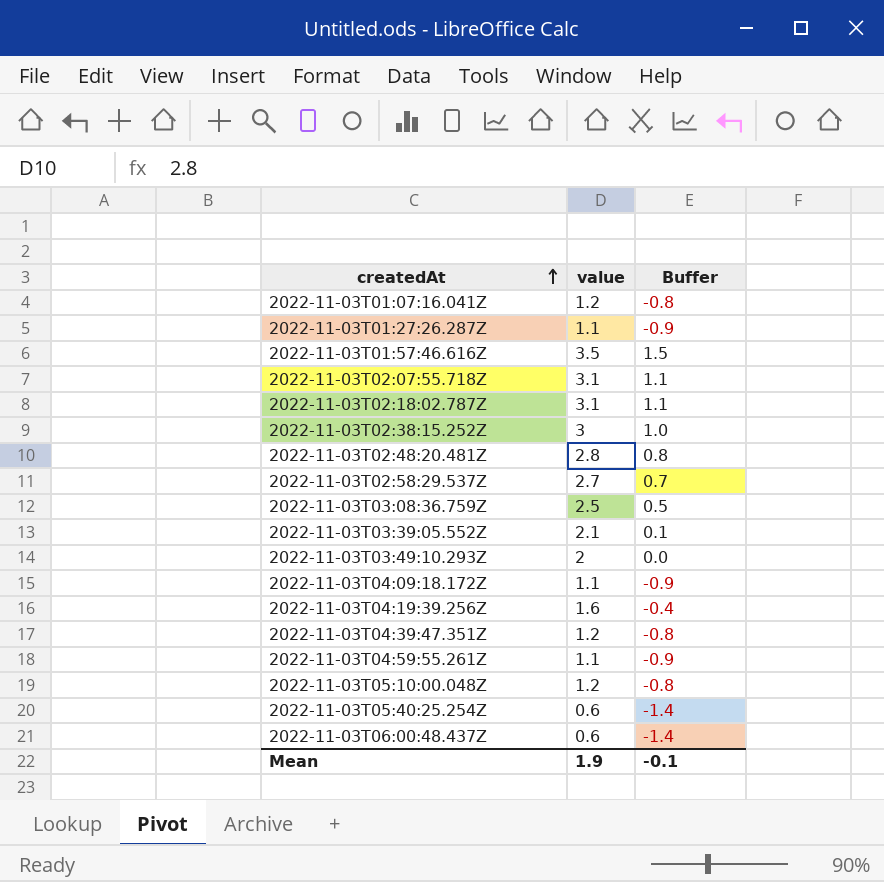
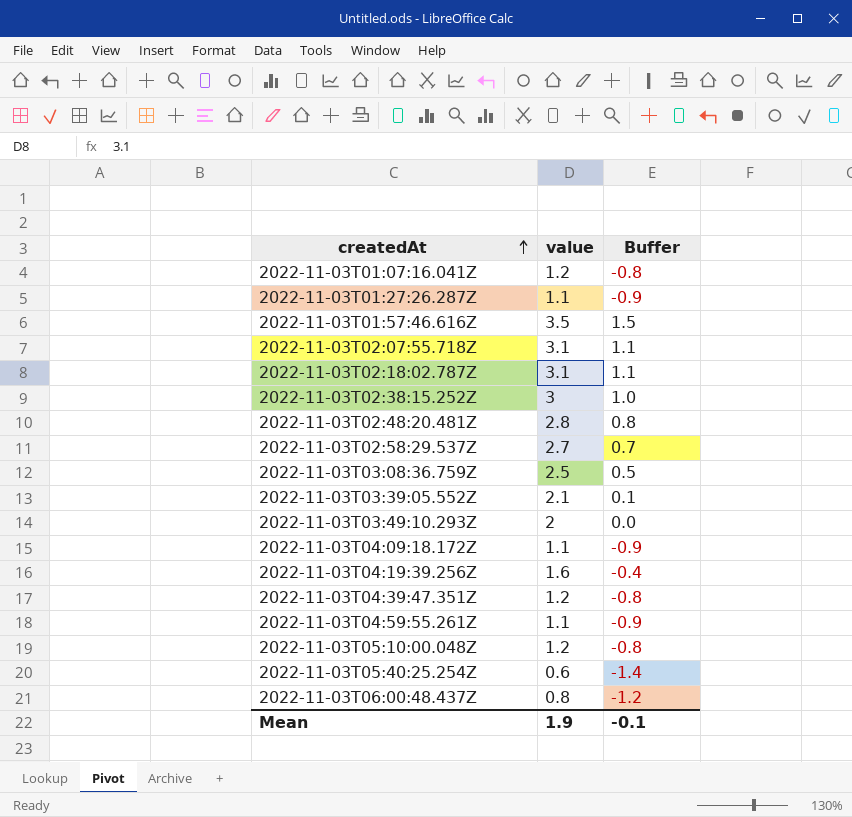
2022-11-03T06:00:48.437Z | value: 0.6 -> 0.8
2022-11-03T06:00:48.437Z | Buffer: -1.4 -> -1.2

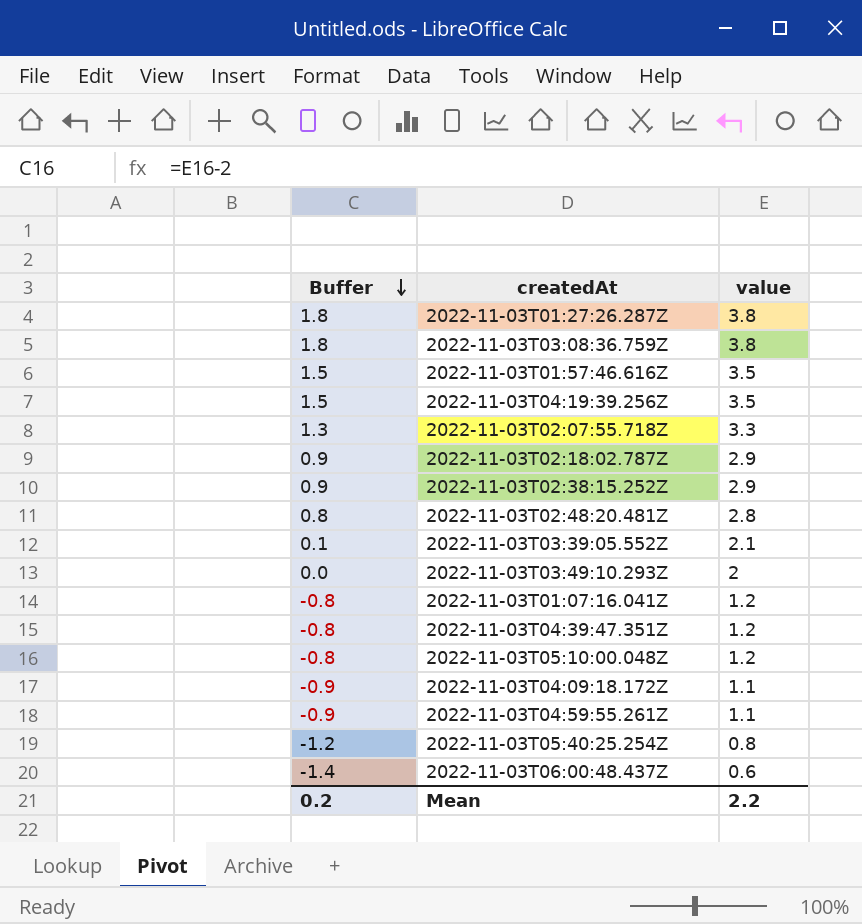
row order: createdAt ascending -> Buffer descending
column Buffer | position: 3 -> 1
row 2022-11-03T02:58:29.537Z: 2.7 | 0.7 -> none
2022-11-03T01:27:26.287Z | Buffer: -0.9 -> 1.8
2022-11-03T01:27:26.287Z | value: 1.1 -> 3.8
2022-11-03T03:08:36.759Z | Buffer: 0.5 -> 1.8
2022-11-03T03:08:36.759Z | value: 2.5 -> 3.8
2022-11-03T04:19:39.256Z | Buffer: -0.4 -> 1.5
2022-11-03T04:19:39.256Z | value: 1.6 -> 3.5
2022-11-03T02:07:55.718Z | Buffer: 1.1 -> 1.3
2022-11-03T02:07:55.718Z | value: 3.1 -> 3.3
2022-11-03T02:18:02.787Z | Buffer: 1.1 -> 0.9
2022-11-03T02:18:02.787Z | value: 3.1 -> 2.9
2022-11-03T02:38:15.252Z | Buffer: 1.0 -> 0.9
2022-11-03T02:38:15.252Z | value: 3 -> 2.9
2022-11-03T05:40:25.254Z | Buffer: -1.4 -> -1.2
2022-11-03T05:40:25.254Z | value: 0.6 -> 0.8
2022-11-03T06:00:48.437Z | Buffer: -1.2 -> -1.4
2022-11-03T06:00:48.437Z | value: 0.8 -> 0.6
Mean | Buffer: -0.1 -> 0.2
Mean | value: 1.9 -> 2.2

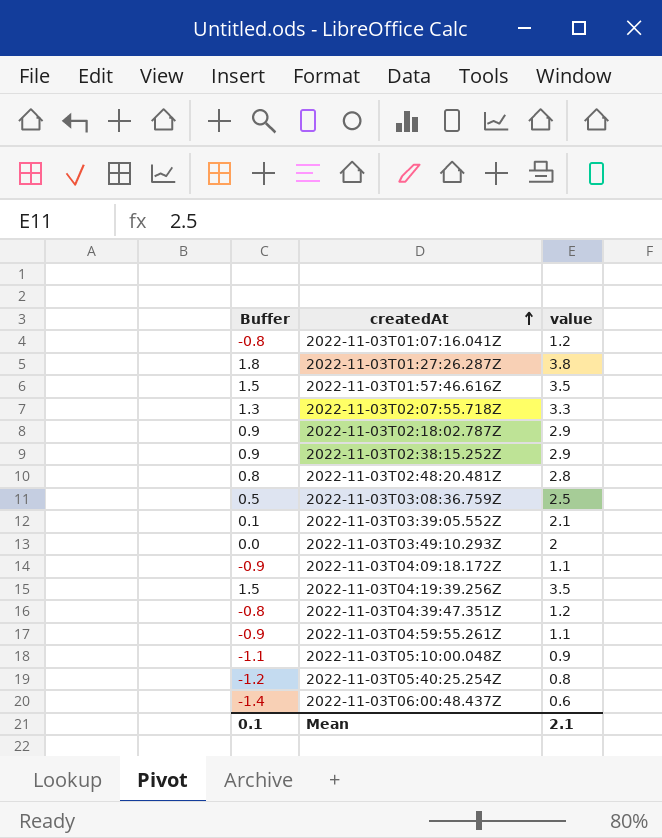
row order: Buffer descending -> createdAt ascending
2022-11-03T03:08:36.759Z | Buffer: 1.8 -> 0.5
2022-11-03T03:08:36.759Z | value: 3.8 -> 2.5
2022-11-03T05:10:00.048Z | Buffer: -0.8 -> -1.1
2022-11-03T05:10:00.048Z | value: 1.2 -> 0.9
Mean | Buffer: 0.2 -> 0.1
Mean | value: 2.2 -> 2.1

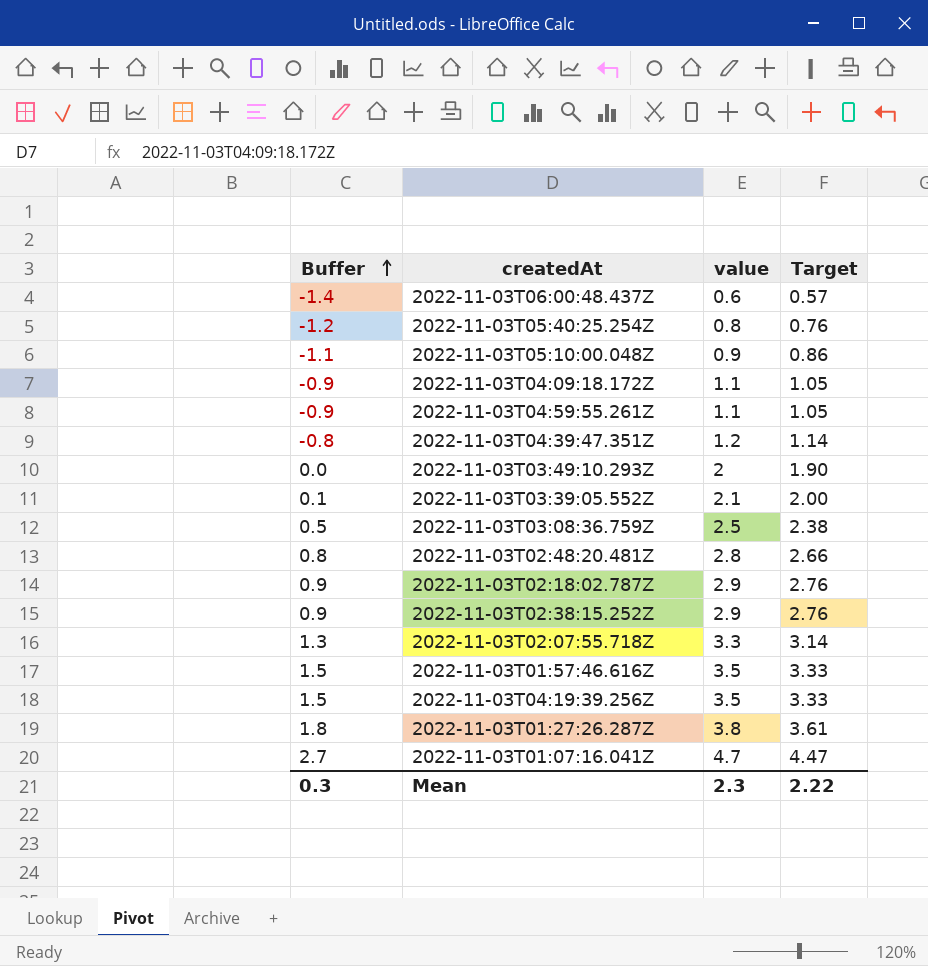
row order: createdAt ascending -> Buffer ascending
column Target | formula: none -> [value] * 0.95
2022-11-03T01:07:16.041Z | Buffer: -0.8 -> 2.7
2022-11-03T01:07:16.041Z | value: 1.2 -> 4.7
Mean | Buffer: 0.1 -> 0.3
Mean | value: 2.1 -> 2.3

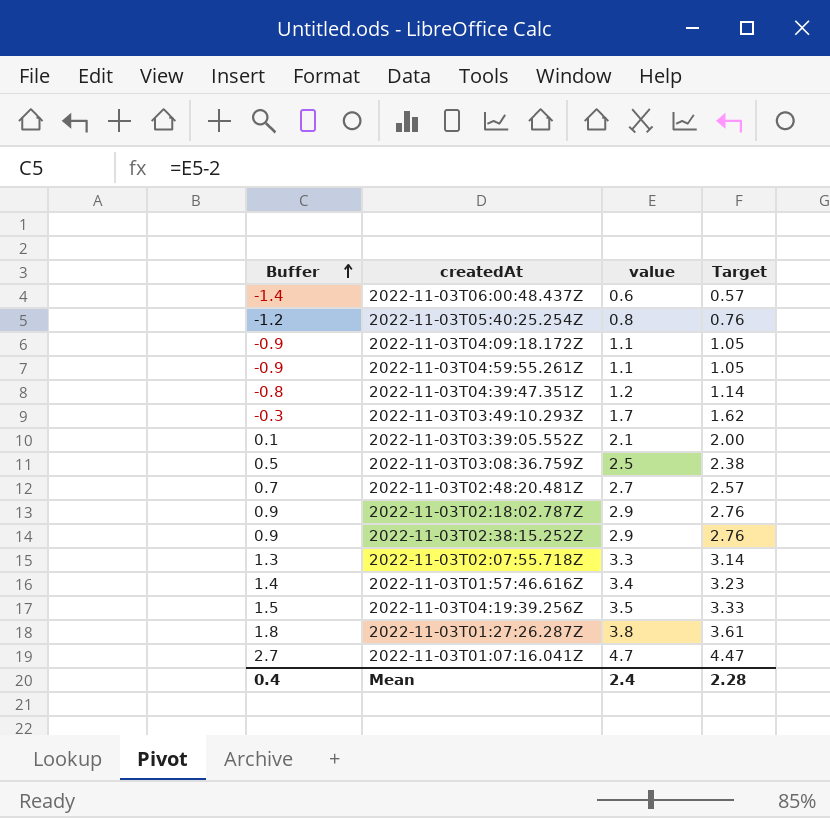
row 2022-11-03T05:10:00.048Z: -1.1 | 0.9 | 0.86 -> none
2022-11-03T03:49:10.293Z | Buffer: 0.0 -> -0.3
2022-11-03T03:49:10.293Z | value: 2 -> 1.7
2022-11-03T03:49:10.293Z | Target: 1.90 -> 1.62
2022-11-03T02:48:20.481Z | Buffer: 0.8 -> 0.7
2022-11-03T02:48:20.481Z | value: 2.8 -> 2.7
2022-11-03T02:48:20.481Z | Target: 2.66 -> 2.57
2022-11-03T01:57:46.616Z | Buffer: 1.5 -> 1.4
2022-11-03T01:57:46.616Z | value: 3.5 -> 3.4
2022-11-03T01:57:46.616Z | Target: 3.33 -> 3.23
Mean | Buffer: 0.3 -> 0.4
Mean | value: 2.3 -> 2.4
Mean | Target: 2.22 -> 2.28

